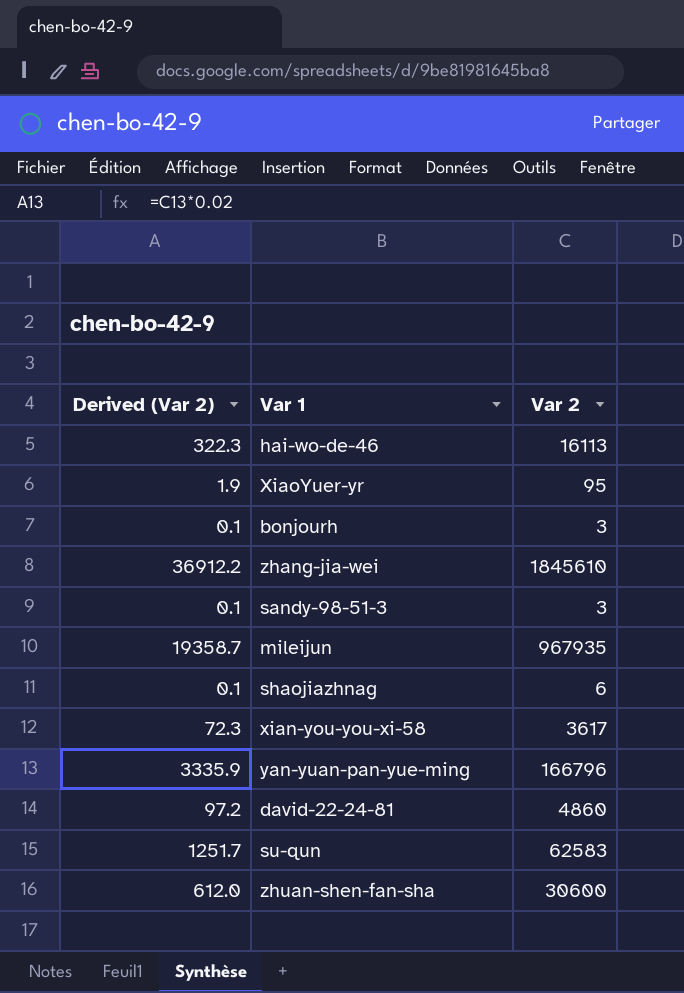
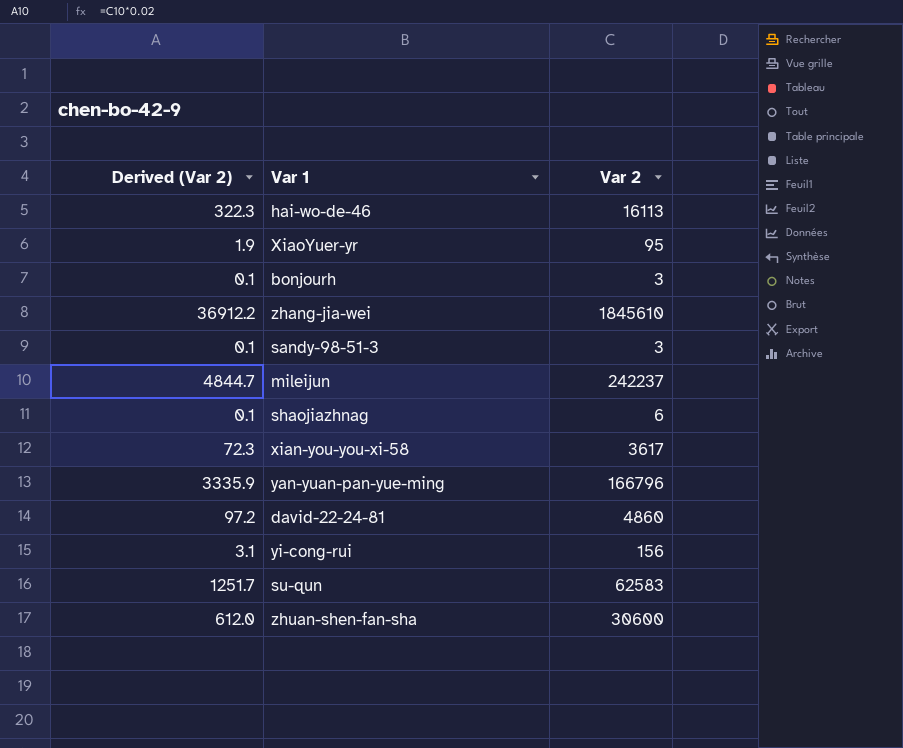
mileijun | Derived (Var 2): 19358.7 -> 4844.7
mileijun | Var 2: 967935 -> 242237
row yi-cong-rui: none -> 3.1 | 156

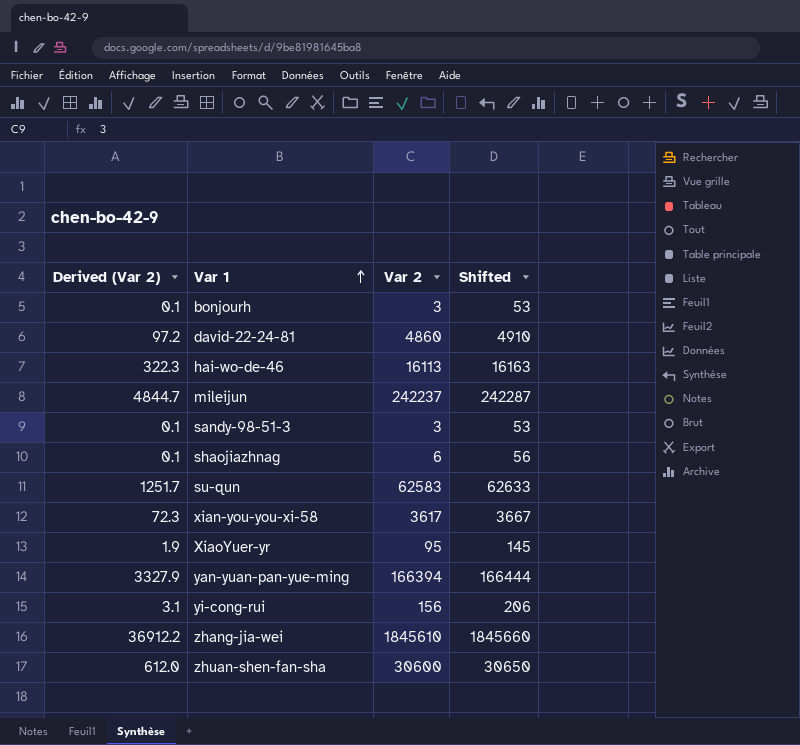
row order: none -> Var 1 ascending
column Shifted | formula: none -> [Var 2] + 50
yan-yuan-pan-yue-ming | Derived (Var 2): 3335.9 -> 3327.9
yan-yuan-pan-yue-ming | Var 2: 166796 -> 166394

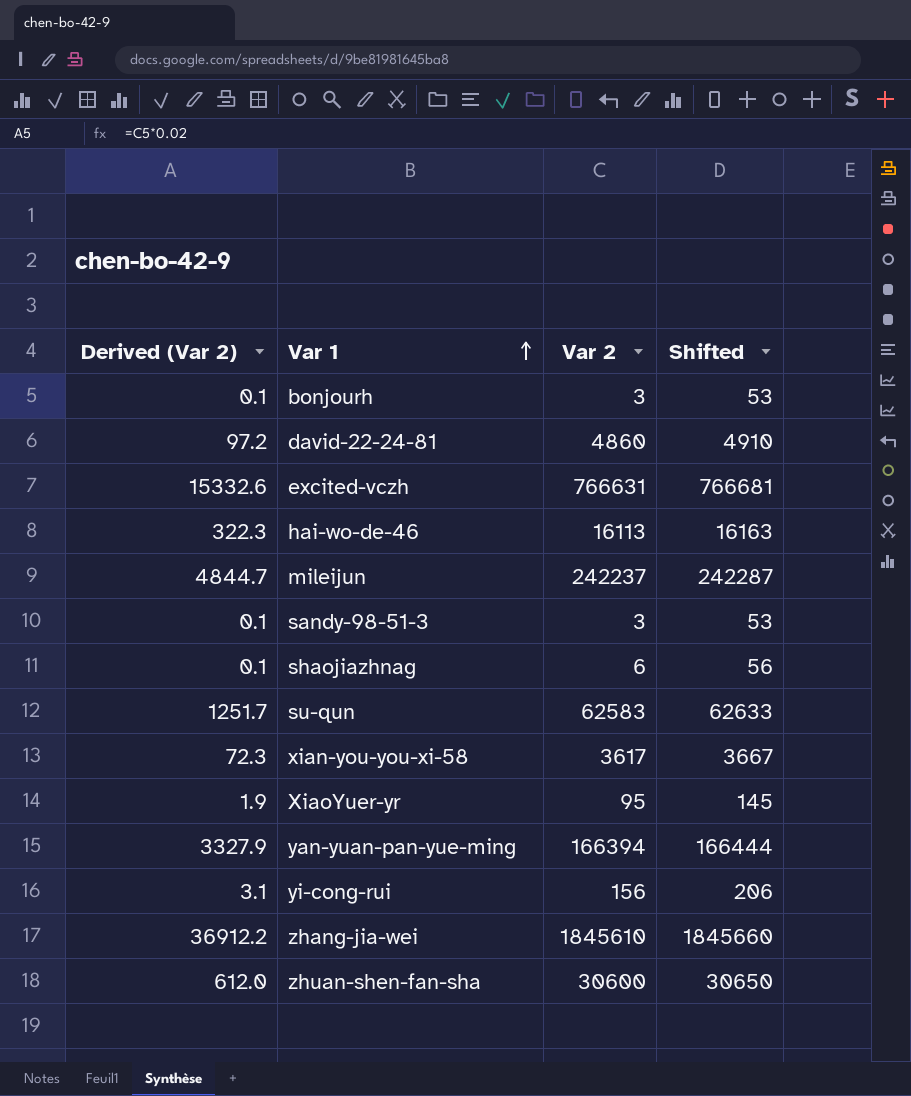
row excited-vczh: none -> 15332.6 | 766631 | 766681

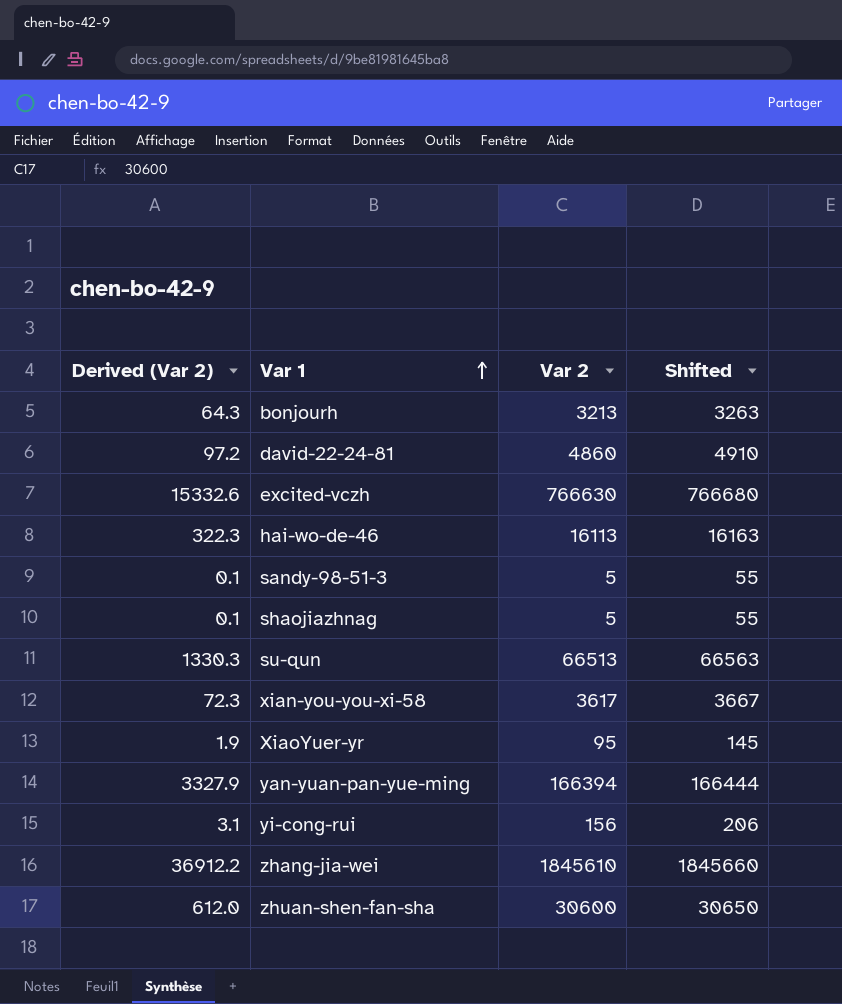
row mileijun: 4844.7 | 242237 | 242287 -> none
bonjourh | Derived (Var 2): 0.1 -> 64.3
bonjourh | Var 2: 3 -> 3213
bonjourh | Shifted: 53 -> 3263
excited-vczh | Var 2: 766631 -> 766630
excited-vczh | Shifted: 766681 -> 766680
sandy-98-51-3 | Var 2: 3 -> 5
sandy-98-51-3 | Shifted: 53 -> 55
shaojiazhnag | Var 2: 6 -> 5
shaojiazhnag | Shifted: 56 -> 55
su-qun | Derived (Var 2): 1251.7 -> 1330.3
su-qun | Var 2: 62583 -> 66513
su-qun | Shifted: 62633 -> 66563

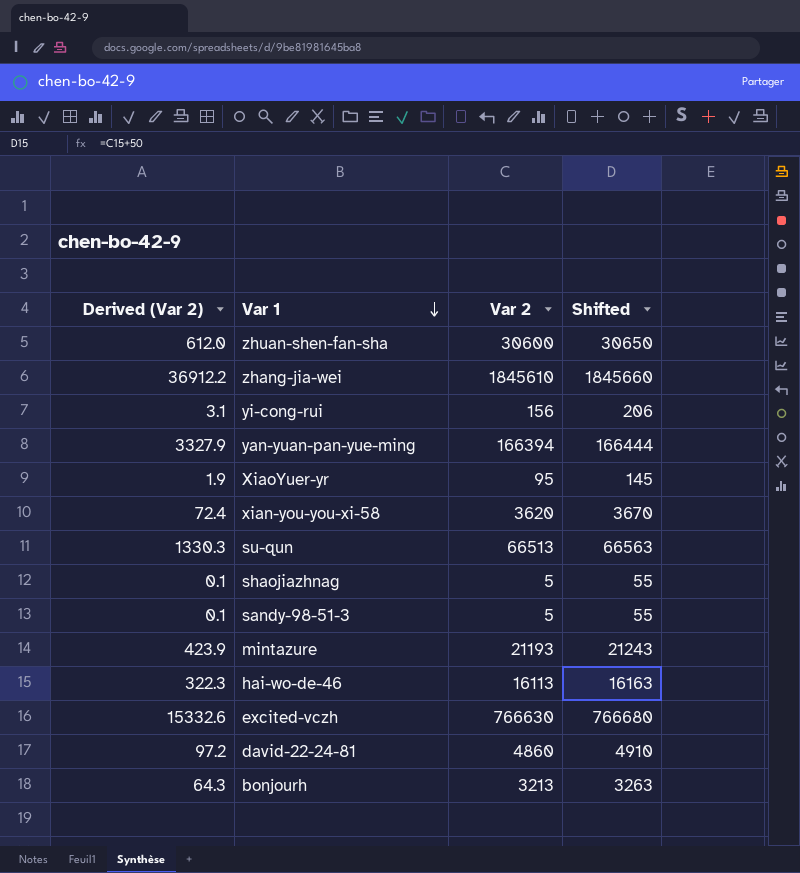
row order: Var 1 ascending -> Var 1 descending
xian-you-you-xi-58 | Derived (Var 2): 72.3 -> 72.4
xian-you-you-xi-58 | Var 2: 3617 -> 3620
xian-you-you-xi-58 | Shifted: 3667 -> 3670
row mintazure: none -> 423.9 | 21193 | 21243

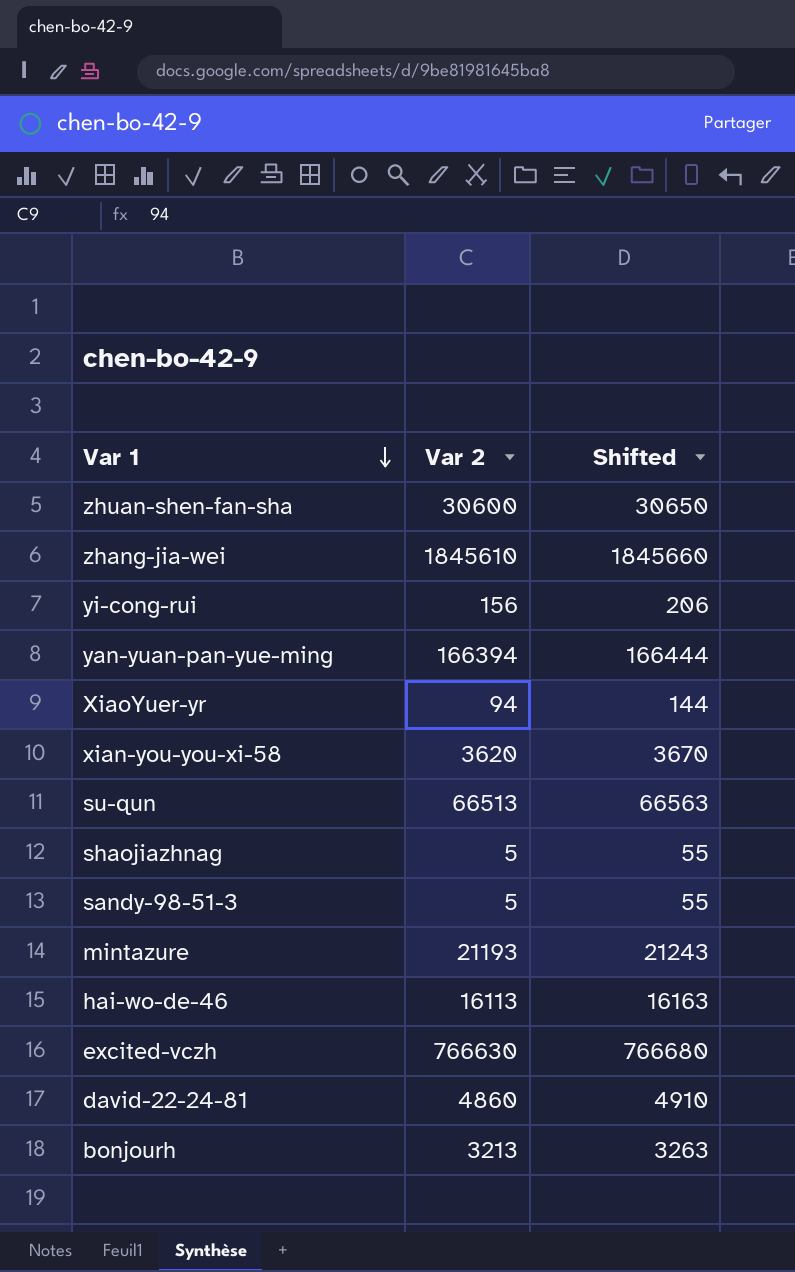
column Derived (Var 2) | formula: [Var 2] * 0.02 -> none
XiaoYuer-yr | Var 2: 95 -> 94
XiaoYuer-yr | Shifted: 145 -> 144

